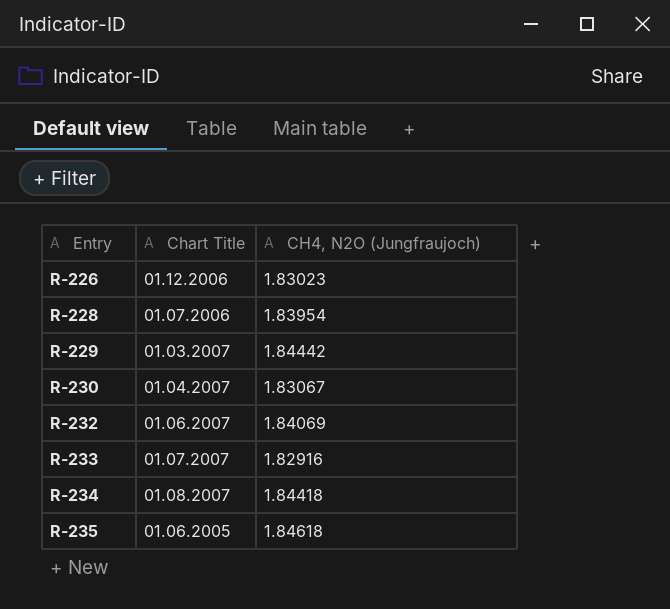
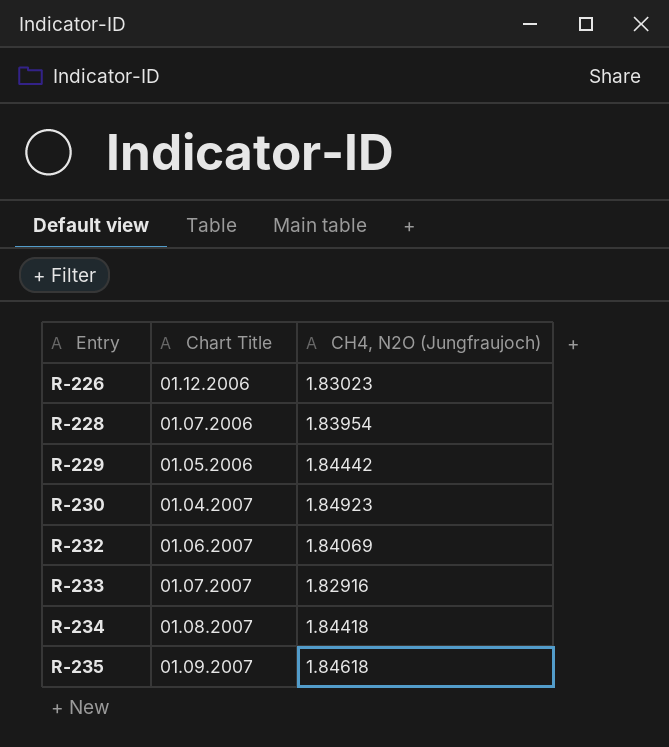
R-229 | Chart Title: 01.03.2007 -> 01.05.2006
R-230 | CH4, N2O (Jungfraujoch): 1.83067 -> 1.84923
R-235 | Chart Title: 01.06.2005 -> 01.09.2007

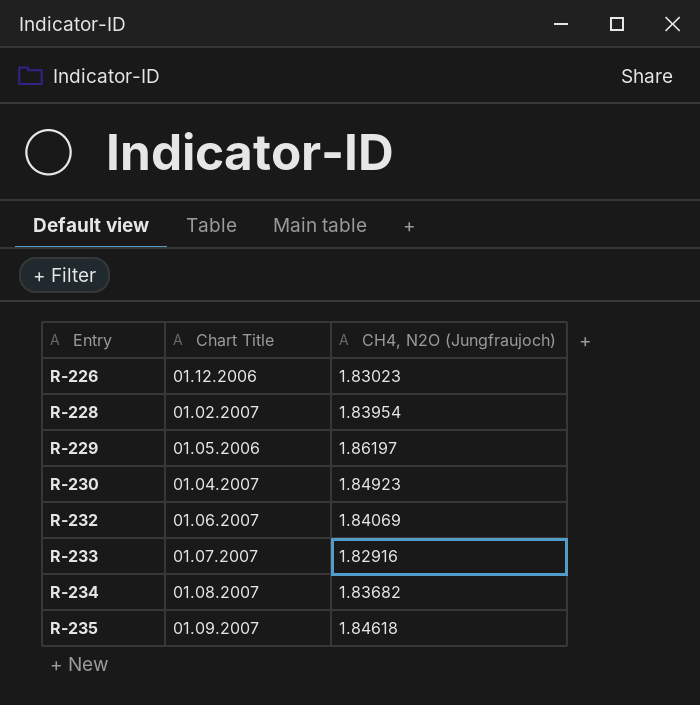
R-228 | Chart Title: 01.07.2006 -> 01.02.2007
R-229 | CH4, N2O (Jungfraujoch): 1.84442 -> 1.86197
R-234 | CH4, N2O (Jungfraujoch): 1.84418 -> 1.83682

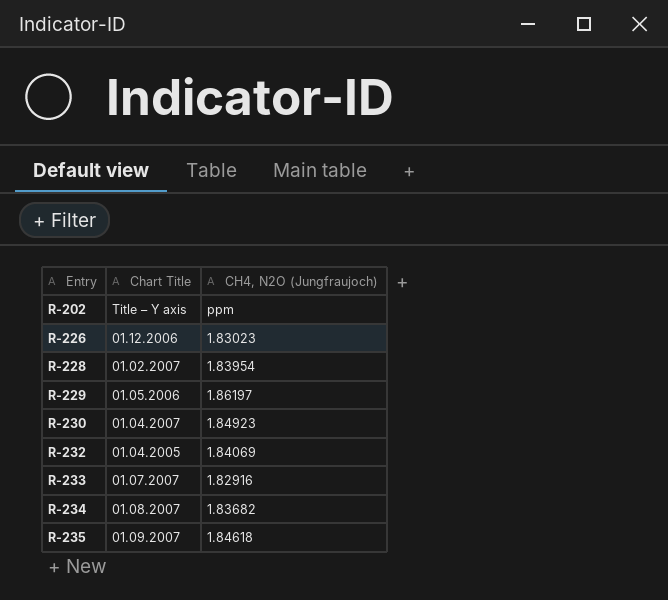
row R-202: none -> Title – Y axis | ppm
R-232 | Chart Title: 01.06.2007 -> 01.04.2005

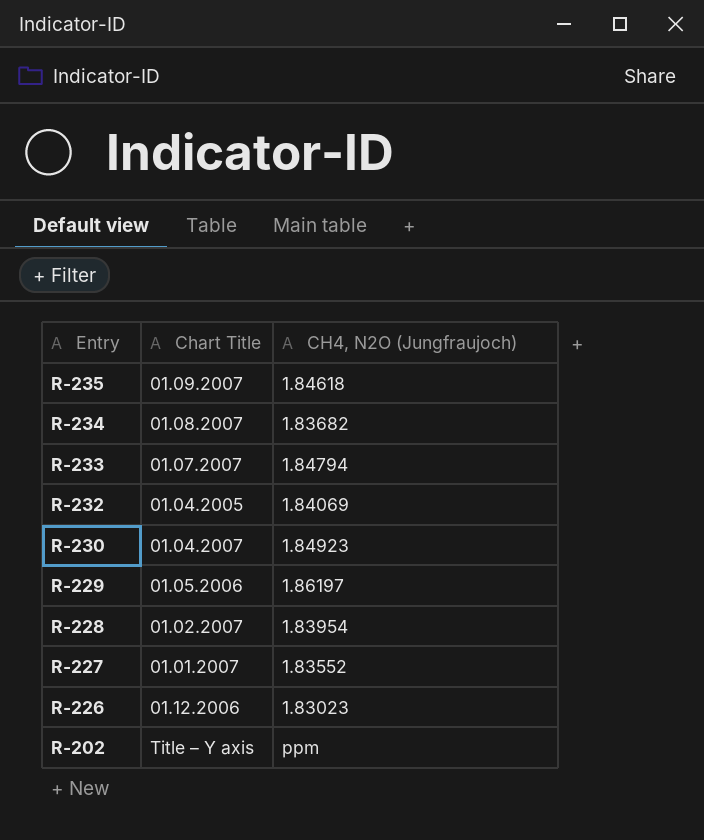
row order: Entry ascending -> Entry descending
R-233 | CH4, N2O (Jungfraujoch): 1.82916 -> 1.84794
row R-227: none -> 01.01.2007 | 1.83552

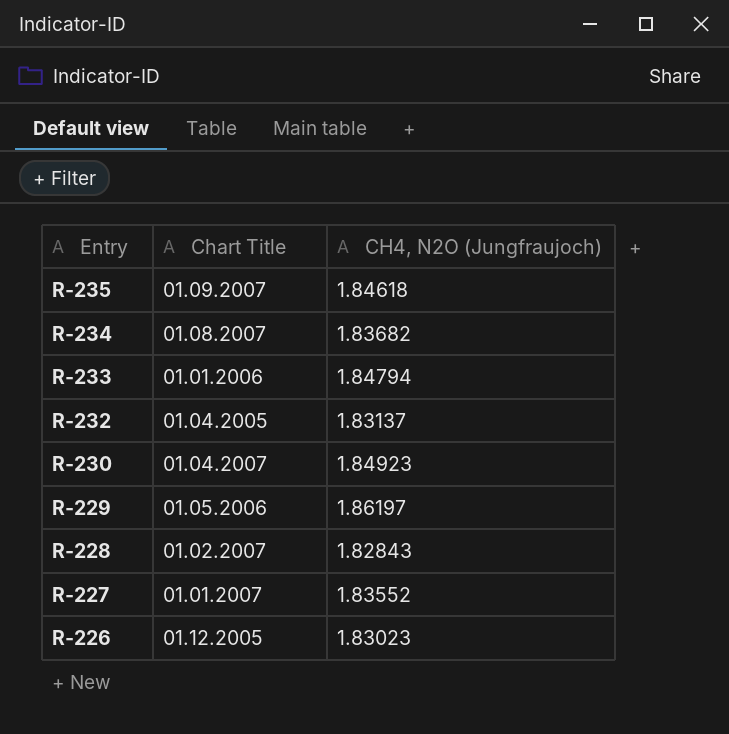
row R-202: Title – Y axis | ppm -> none
R-233 | Chart Title: 01.07.2007 -> 01.01.2006
R-232 | CH4, N2O (Jungfraujoch): 1.84069 -> 1.83137
R-228 | CH4, N2O (Jungfraujoch): 1.83954 -> 1.82843
R-226 | Chart Title: 01.12.2006 -> 01.12.2005

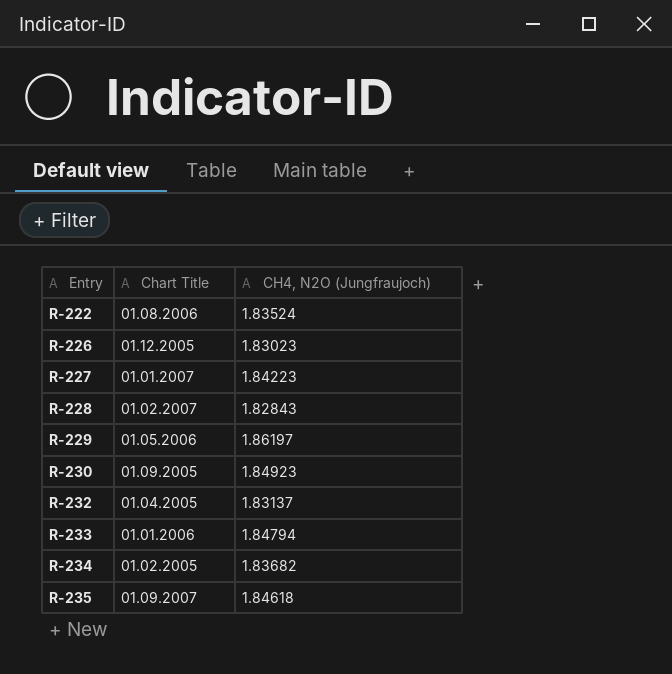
row order: Entry descending -> Entry ascending
row R-222: none -> 01.08.2006 | 1.83524
R-227 | CH4, N2O (Jungfraujoch): 1.83552 -> 1.84223
R-230 | Chart Title: 01.04.2007 -> 01.09.2005
R-234 | Chart Title: 01.08.2007 -> 01.02.2005

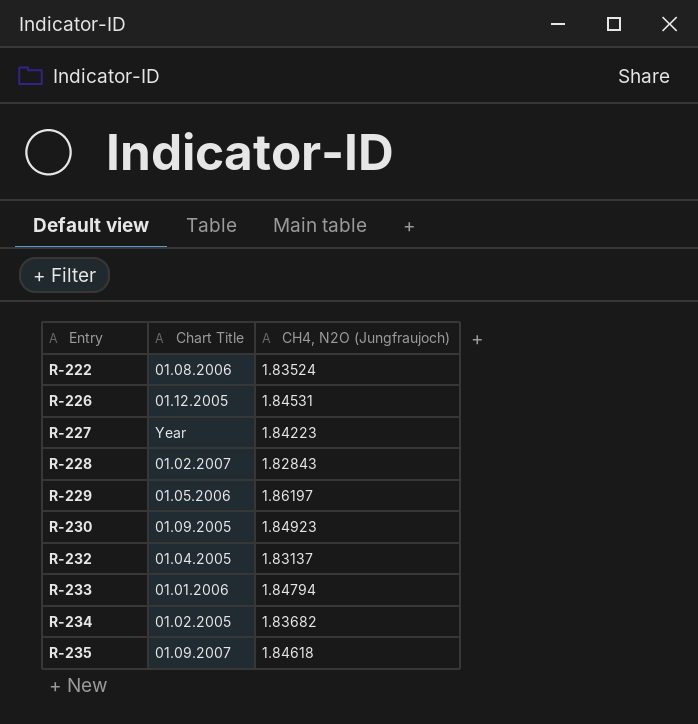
R-226 | CH4, N2O (Jungfraujoch): 1.83023 -> 1.84531
R-227 | Chart Title: 01.01.2007 -> Year

